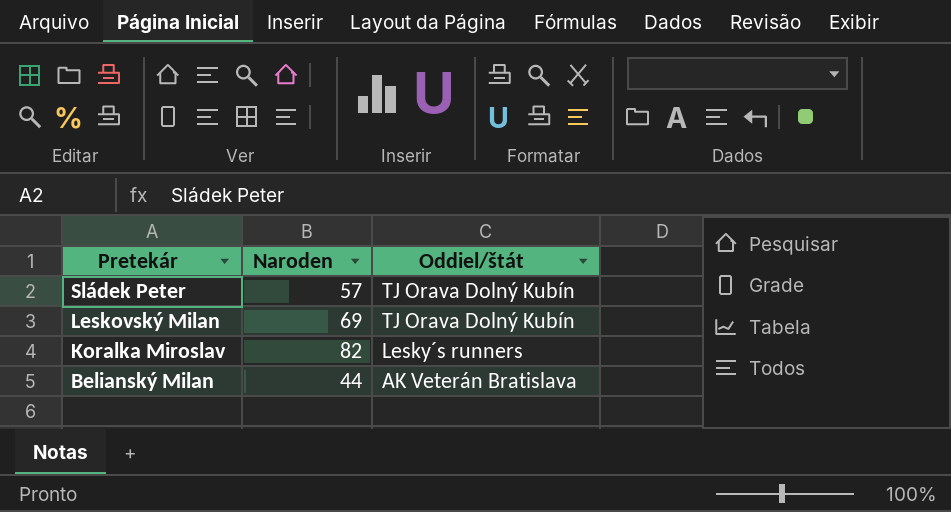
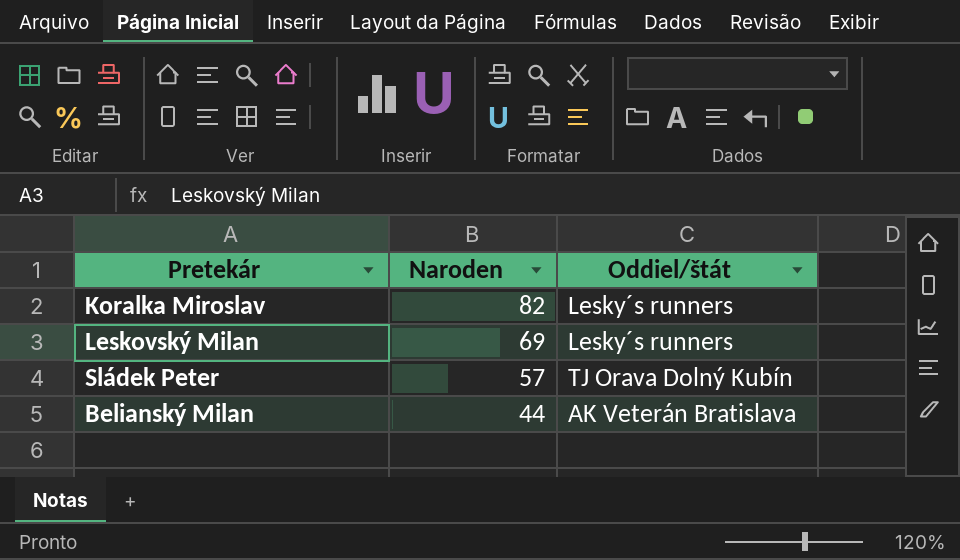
row order: Pretekár descending -> Naroden descending
Leskovský Milan | Oddiel/štát: TJ Orava Dolný Kubín -> Lesky´s runners

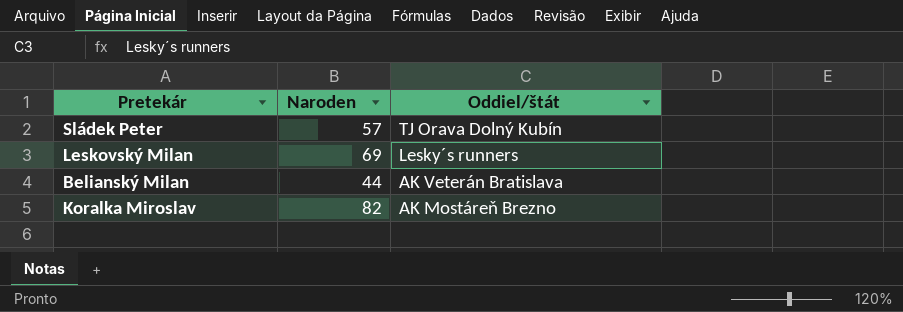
row order: Naroden descending -> Oddiel/štát descending
Koralka Miroslav | Oddiel/štát: Lesky´s runners -> AK Mostáreň Brezno

